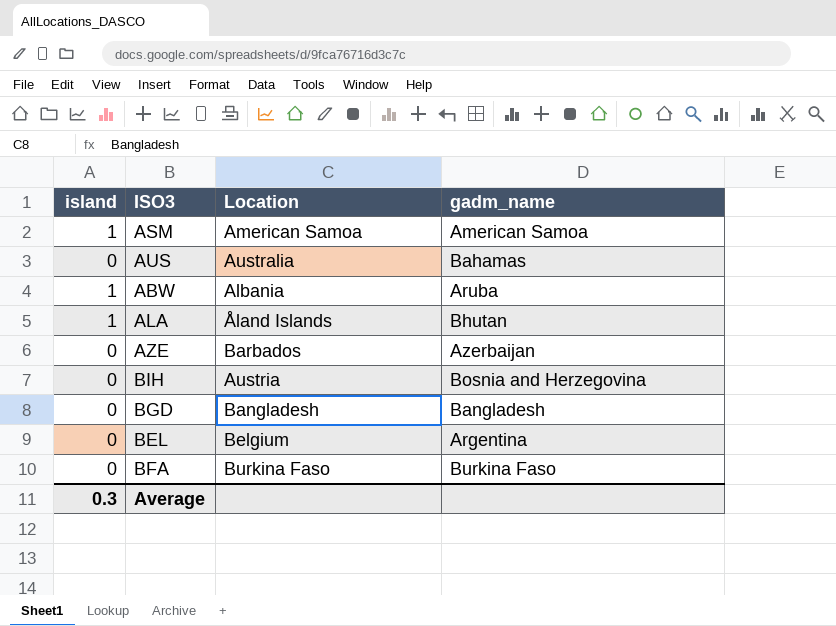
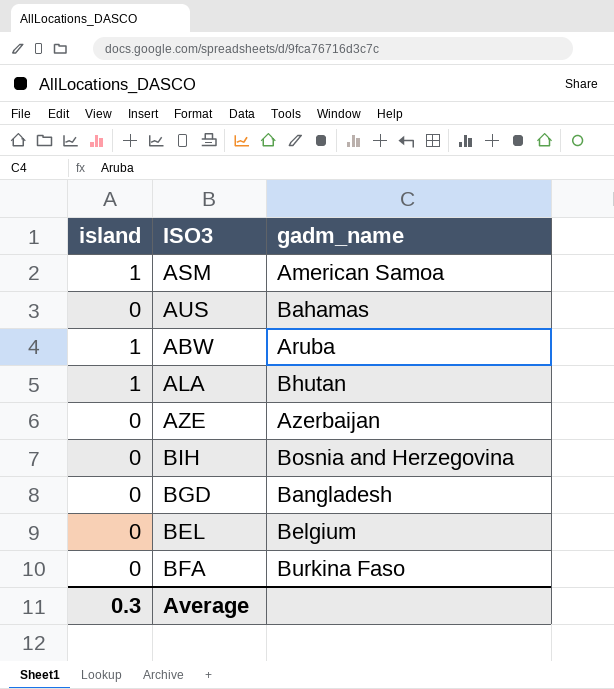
column Location | position: 3 -> none
BEL | gadm_name: Argentina -> Belgium

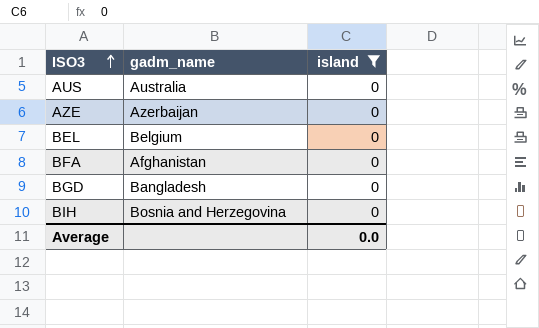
filter: none -> island = 0
row order: none -> ISO3 ascending
column island | position: 1 -> 3
AUS | gadm_name: Bahamas -> Australia
BFA | gadm_name: Burkina Faso -> Afghanistan
Average | island: 0.3 -> 0.0

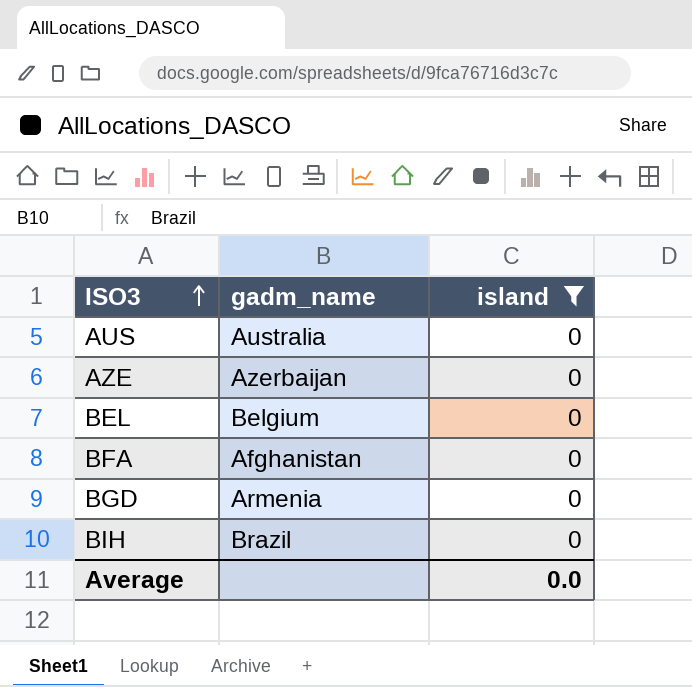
BGD | gadm_name: Bangladesh -> Armenia
BIH | gadm_name: Bosnia and Herzegovina -> Brazil

